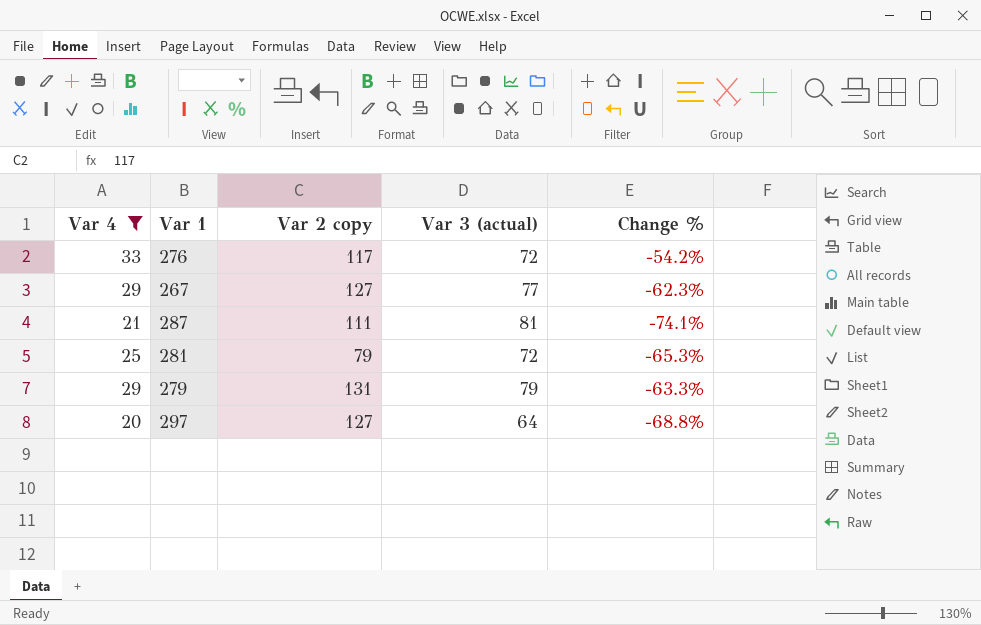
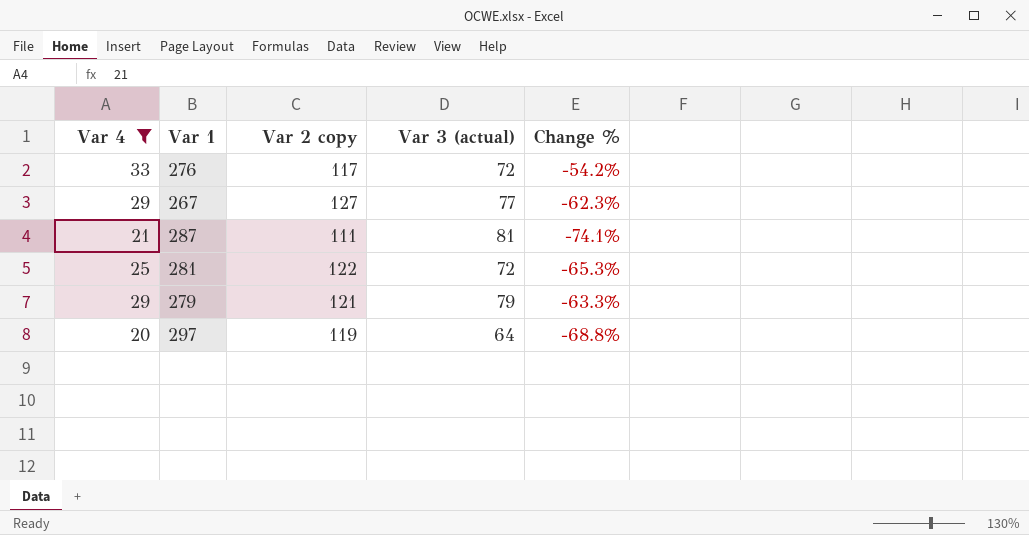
281 | Var 2 copy: 79 -> 122
279 | Var 2 copy: 131 -> 121
297 | Var 2 copy: 127 -> 119

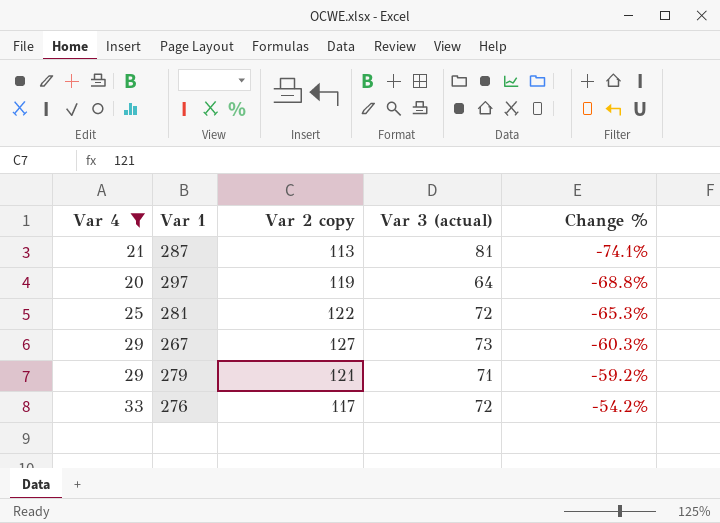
row order: none -> Change % ascending
287 | Var 2 copy: 111 -> 113
267 | Var 3 (actual): 77 -> 73
267 | Change %: -62.3% -> -60.3%
279 | Var 3 (actual): 79 -> 71
279 | Change %: -63.3% -> -59.2%

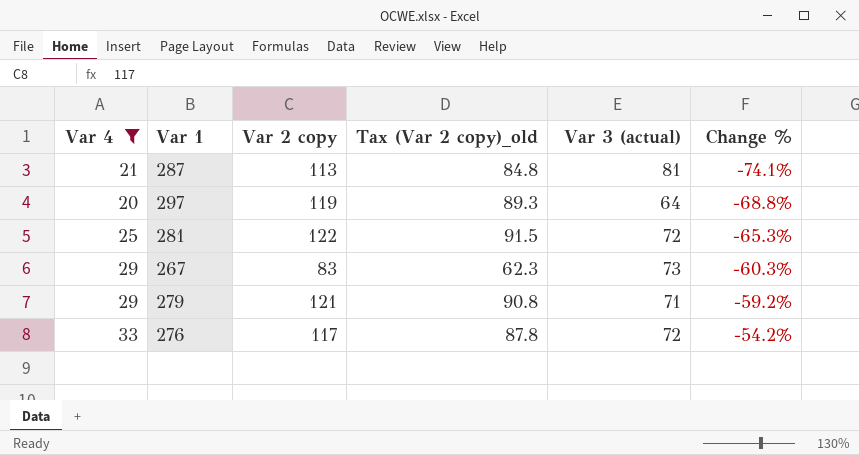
column Tax (Var 2 copy)_old | formula: none -> [Var 2 copy] * 0.75
267 | Var 2 copy: 127 -> 83

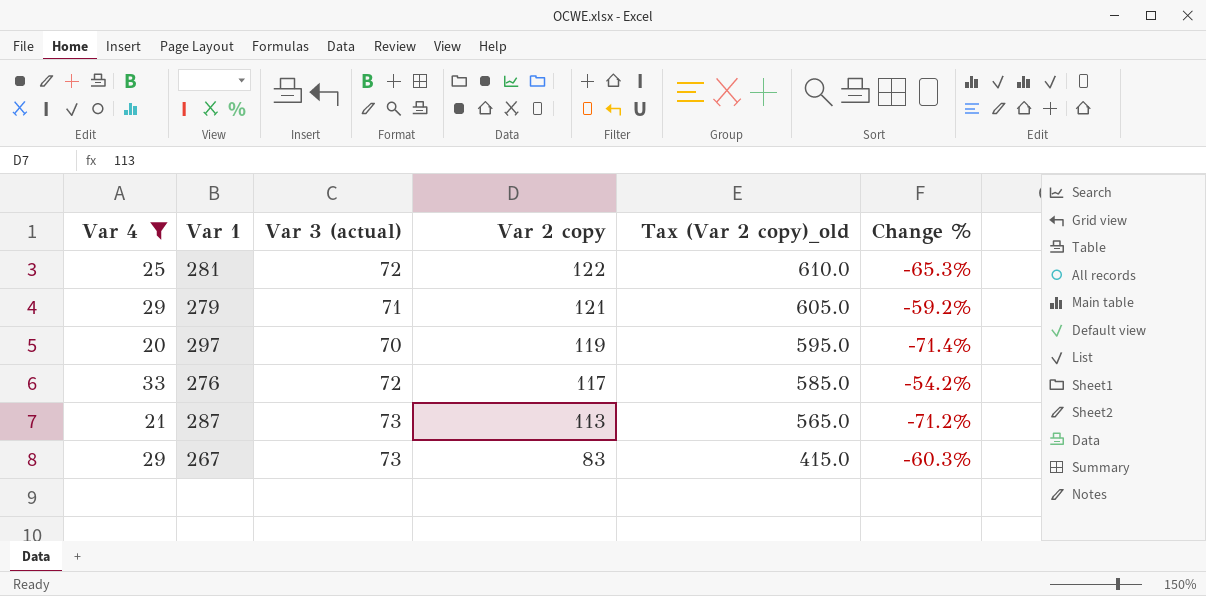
row order: Change % ascending -> Var 2 copy descending
column Var 3 (actual) | position: 5 -> 3
column Tax (Var 2 copy)_old | formula: [Var 2 copy] * 0.75 -> [Var 2 copy] * 5
297 | Var 3 (actual): 64 -> 70
297 | Change %: -68.8% -> -71.4%
287 | Var 3 (actual): 81 -> 73
287 | Change %: -74.1% -> -71.2%

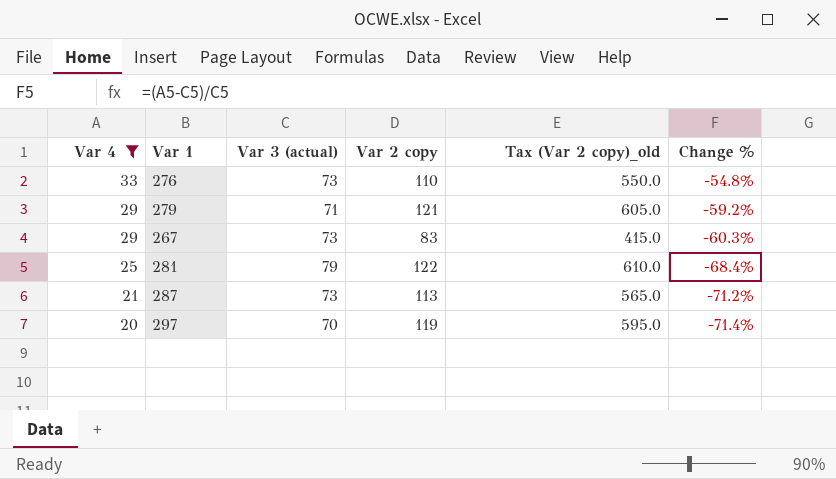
row order: Var 2 copy descending -> Var 4 descending
276 | Var 3 (actual): 72 -> 73
276 | Var 2 copy: 117 -> 110
276 | Tax (Var 2 copy)_old: 585.0 -> 550.0
276 | Change %: -54.2% -> -54.8%
281 | Var 3 (actual): 72 -> 79
281 | Change %: -65.3% -> -68.4%

